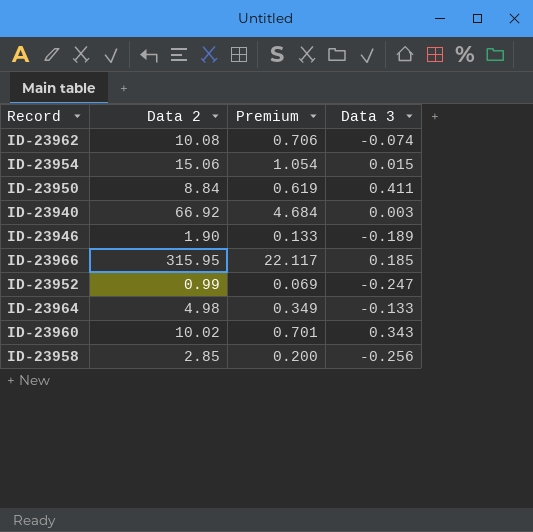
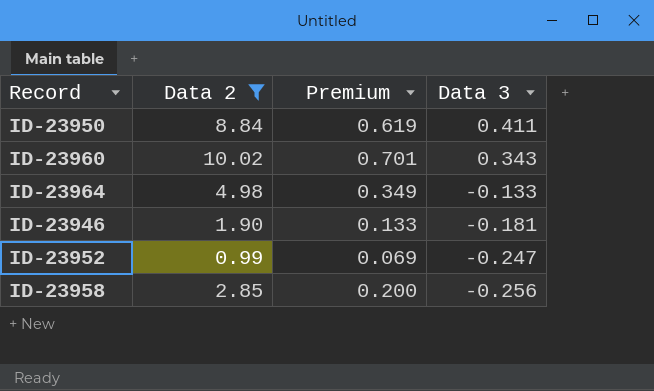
filter: none -> Data 2 <= 10.02
row order: none -> Data 3 descending
ID-23946 | Data 3: -0.189 -> -0.181

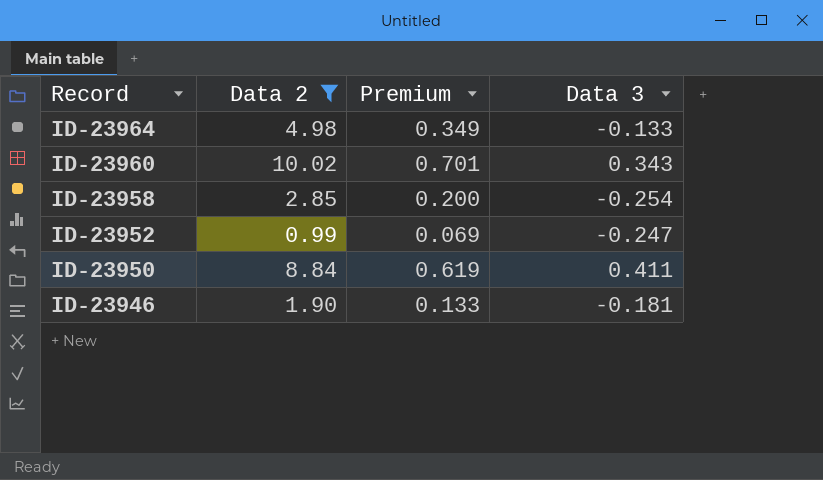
row order: Data 3 descending -> Record descending
ID-23958 | Data 3: -0.256 -> -0.254

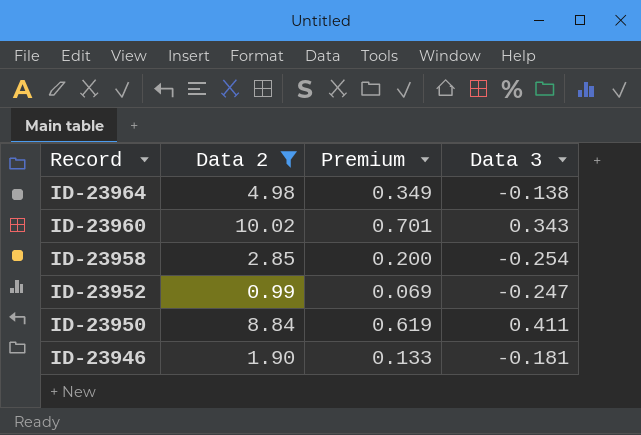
ID-23964 | Data 3: -0.133 -> -0.138

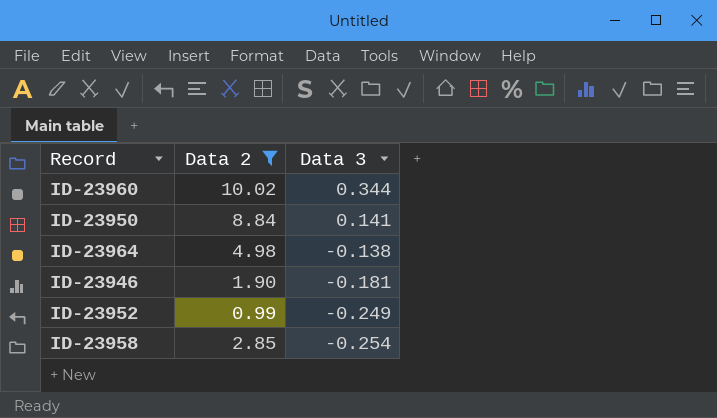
row order: Record descending -> Data 3 descending
column Premium | formula: [Data 2] * 0.07 -> none
ID-23960 | Data 3: 0.343 -> 0.344
ID-23950 | Data 3: 0.411 -> 0.141
ID-23952 | Data 3: -0.247 -> -0.249

